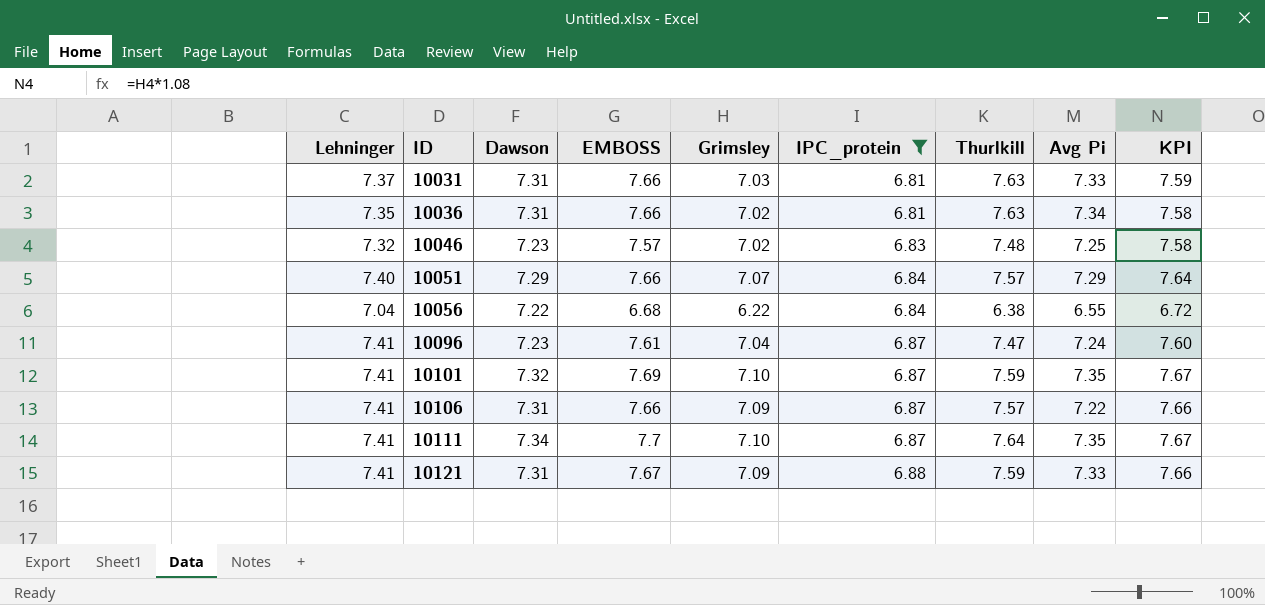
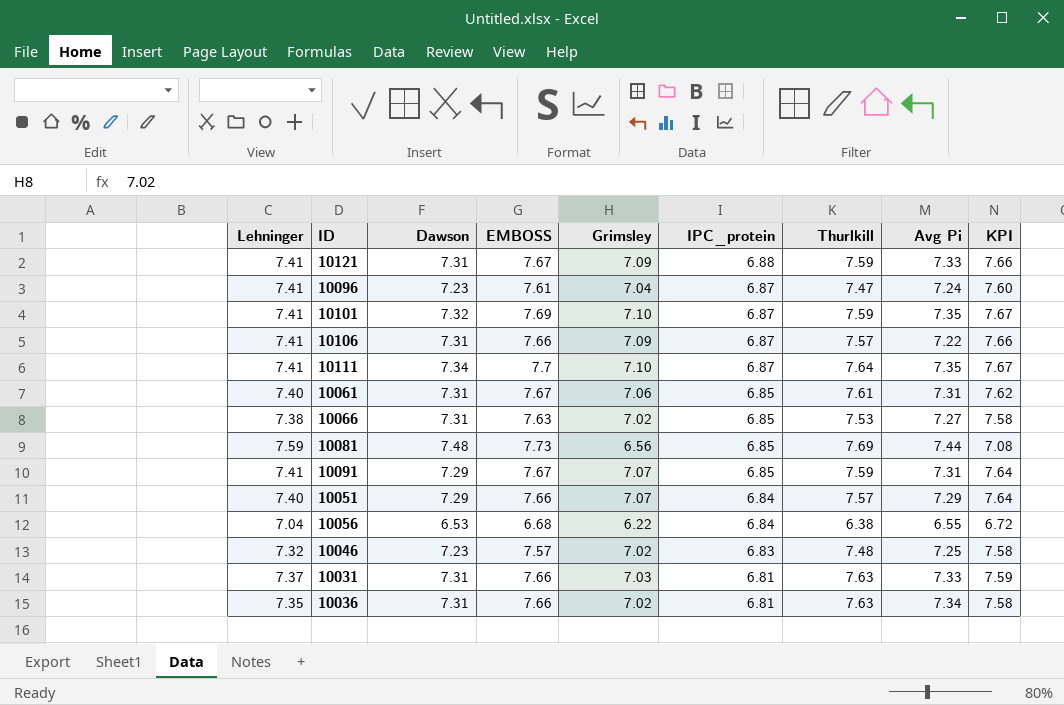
filter: IPC_protein != 6.85 -> none
row order: ID ascending -> IPC_protein descending
10056 | Dawson: 7.22 -> 6.53

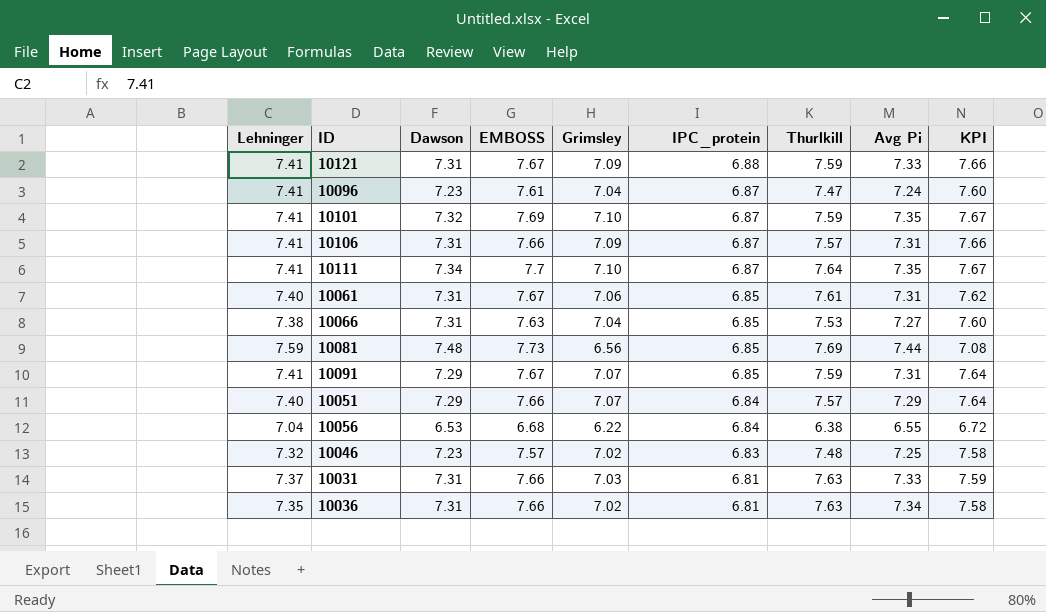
10106 | Avg Pi: 7.22 -> 7.31
10066 | Grimsley: 7.02 -> 7.04
10066 | KPI: 7.58 -> 7.60

